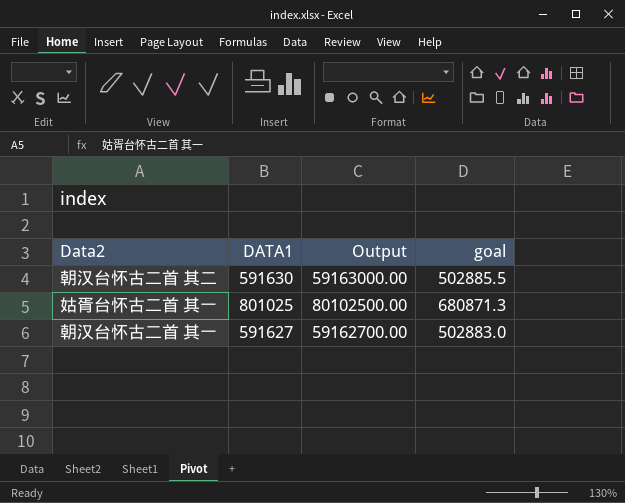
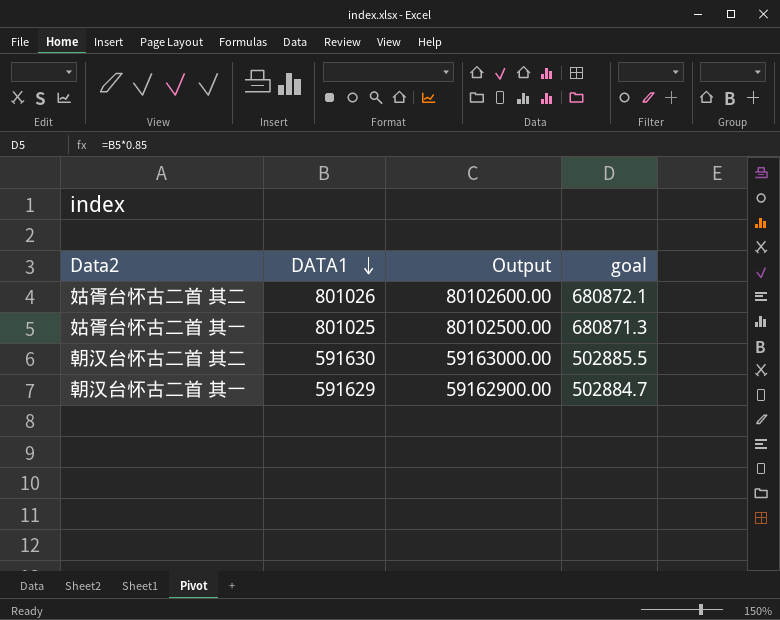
row order: none -> DATA1 descending
row 姑胥台怀古二首 其二: none -> 801026 | 80102600.00 | 680872.1
朝汉台怀古二首 其一 | DATA1: 591627 -> 591629
朝汉台怀古二首 其一 | Output: 59162700.00 -> 59162900.00
朝汉台怀古二首 其一 | goal: 502883.0 -> 502884.7

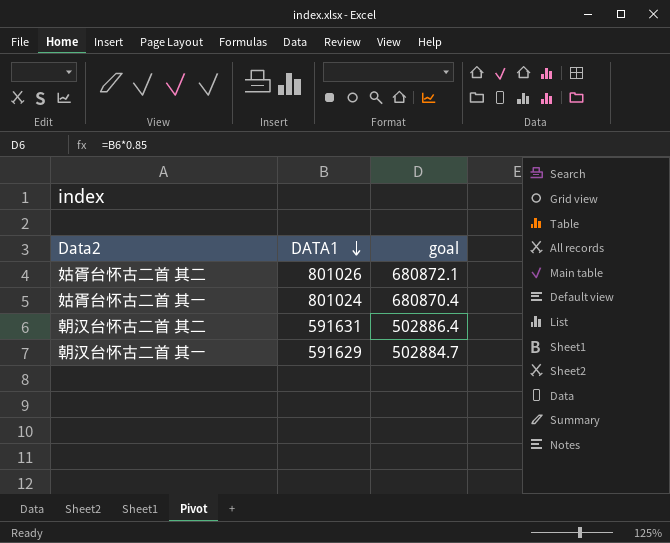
column Output | formula: [DATA1] * 100 -> none
姑胥台怀古二首 其一 | DATA1: 801025 -> 801024
姑胥台怀古二首 其一 | goal: 680871.3 -> 680870.4
朝汉台怀古二首 其二 | DATA1: 591630 -> 591631
朝汉台怀古二首 其二 | goal: 502885.5 -> 502886.4

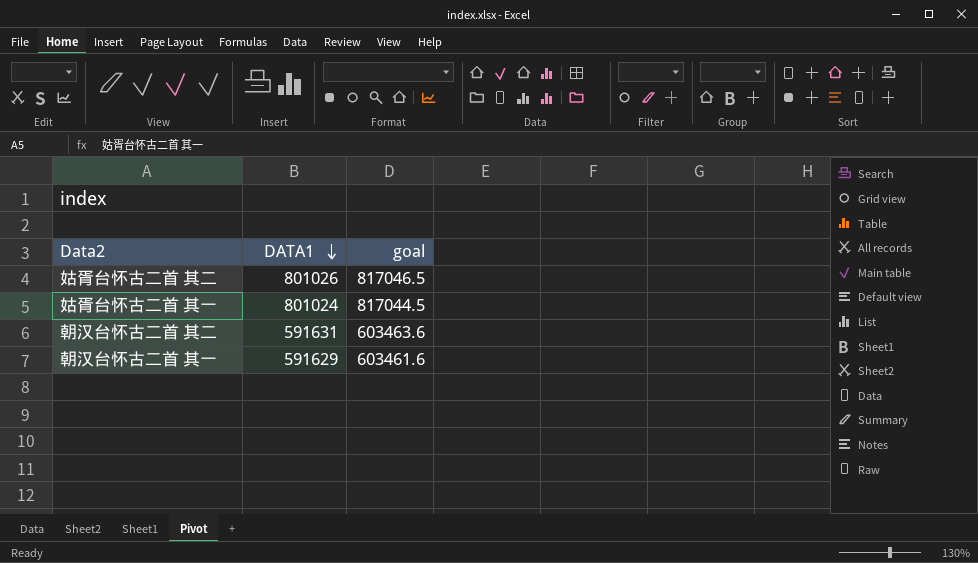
column goal | formula: [DATA1] * 0.85 -> [DATA1] * 1.02

